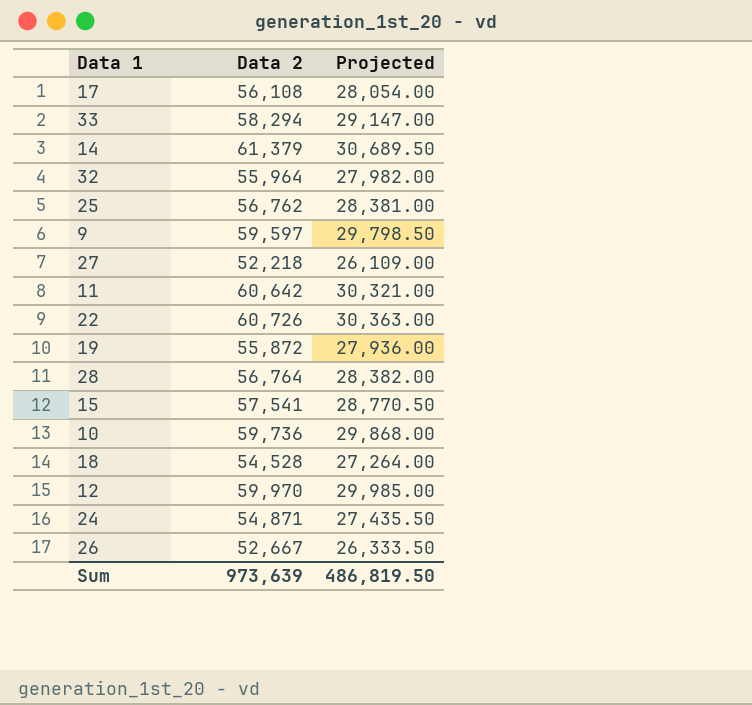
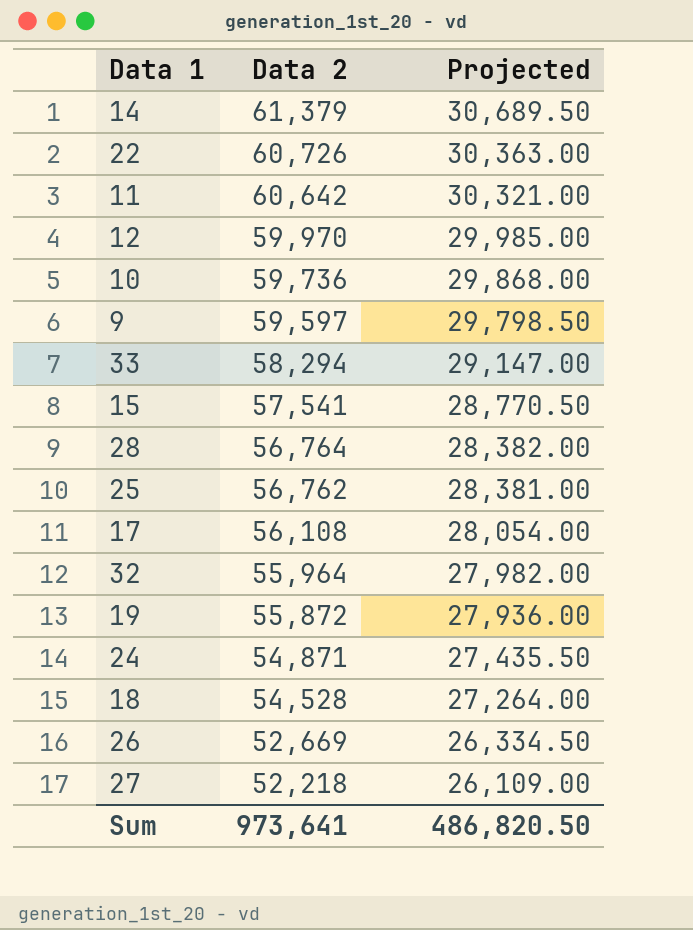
row order: none -> Data 2 descending
26 | Data 2: 52,667 -> 52,669
26 | Projected: 26,333.50 -> 26,334.50
Sum | Data 2: 973,639 -> 973,641
Sum | Projected: 486,819.50 -> 486,820.50

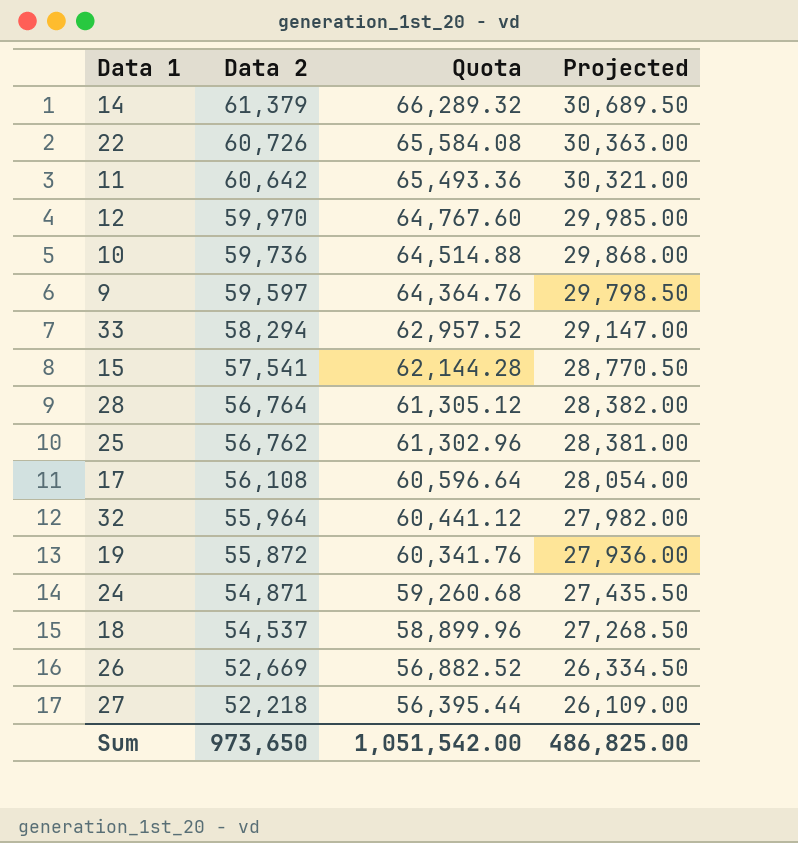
column Quota | formula: none -> [Data 2] * 1.08
18 | Data 2: 54,528 -> 54,537
18 | Projected: 27,264.00 -> 27,268.50
Sum | Data 2: 973,641 -> 973,650
Sum | Projected: 486,820.50 -> 486,825.00

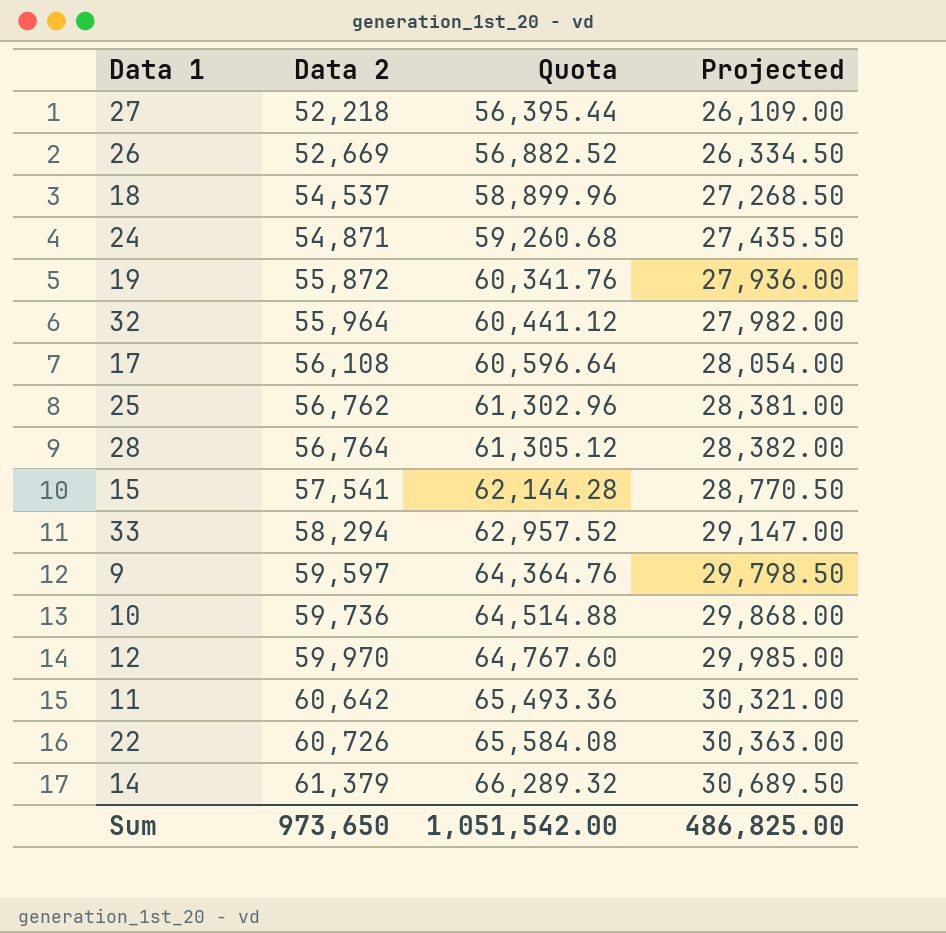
row order: Data 2 descending -> Data 2 ascending

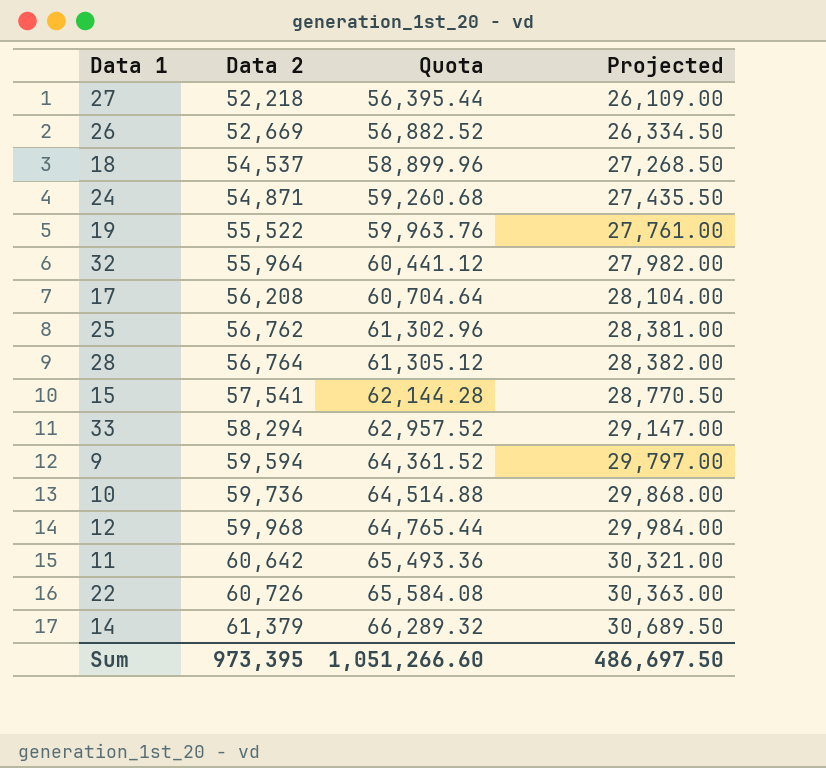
19 | Data 2: 55,872 -> 55,522
19 | Quota: 60,341.76 -> 59,963.76
19 | Projected: 27,936.00 -> 27,761.00
17 | Data 2: 56,108 -> 56,208
17 | Quota: 60,596.64 -> 60,704.64
17 | Projected: 28,054.00 -> 28,104.00
9 | Data 2: 59,597 -> 59,594
9 | Quota: 64,364.76 -> 64,361.52
9 | Projected: 29,798.50 -> 29,797.00
12 | Data 2: 59,970 -> 59,968
12 | Quota: 64,767.60 -> 64,765.44
12 | Projected: 29,985.00 -> 29,984.00
Sum | Data 2: 973,650 -> 973,395
Sum | Quota: 1,051,542.00 -> 1,051,266.60
Sum | Projected: 486,825.00 -> 486,697.50

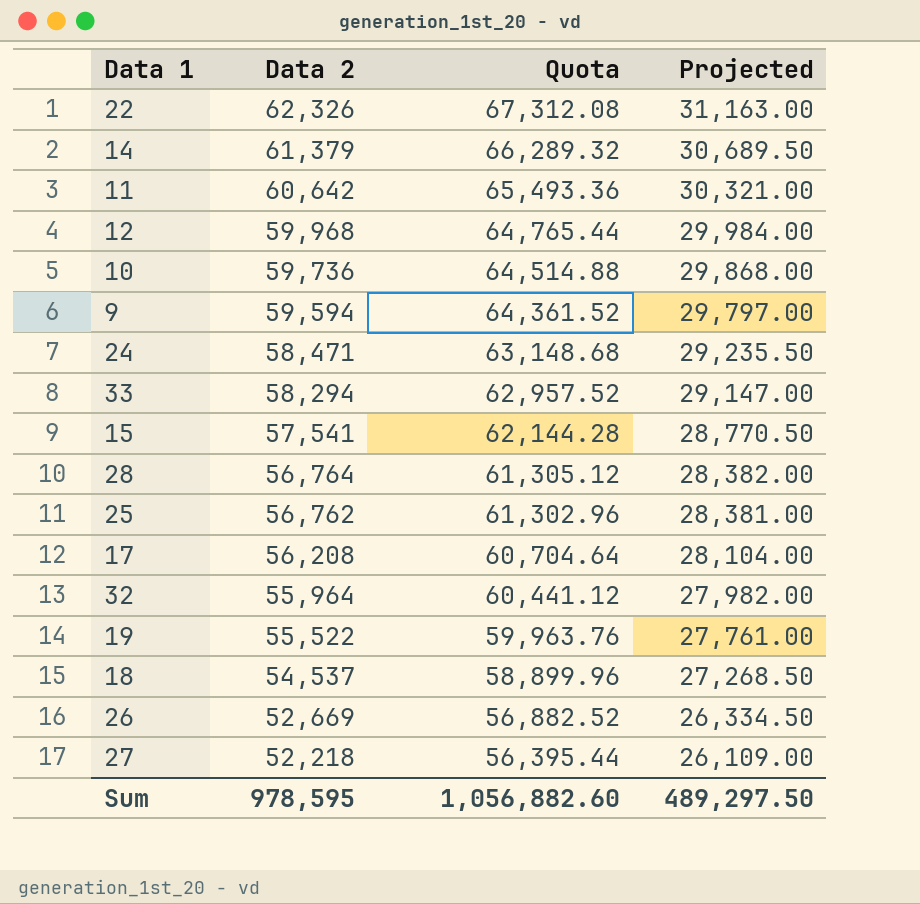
row order: Data 2 ascending -> Data 2 descending
22 | Data 2: 60,726 -> 62,326
22 | Quota: 65,584.08 -> 67,312.08
22 | Projected: 30,363.00 -> 31,163.00
24 | Data 2: 54,871 -> 58,471
24 | Quota: 59,260.68 -> 63,148.68
24 | Projected: 27,435.50 -> 29,235.50
Sum | Data 2: 973,395 -> 978,595
Sum | Quota: 1,051,266.60 -> 1,056,882.60
Sum | Projected: 486,697.50 -> 489,297.50

